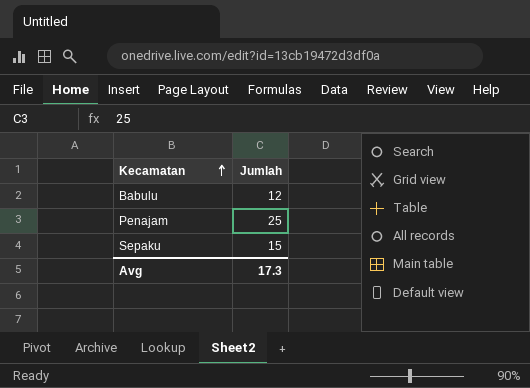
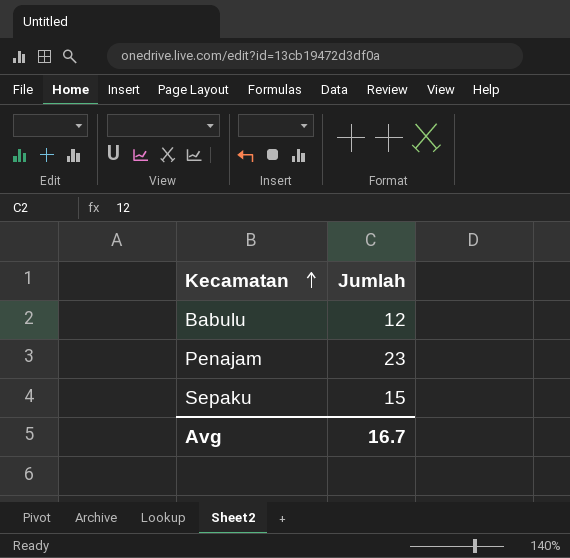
Penajam | Jumlah: 25 -> 23
Avg | Jumlah: 17.3 -> 16.7

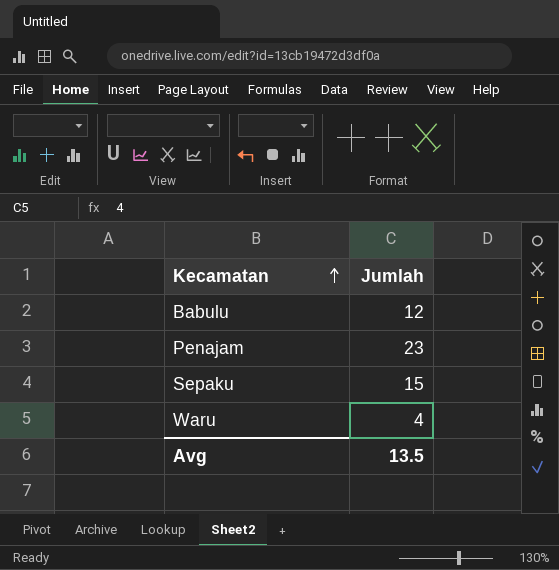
row Waru: none -> 4
Avg | Jumlah: 16.7 -> 13.5

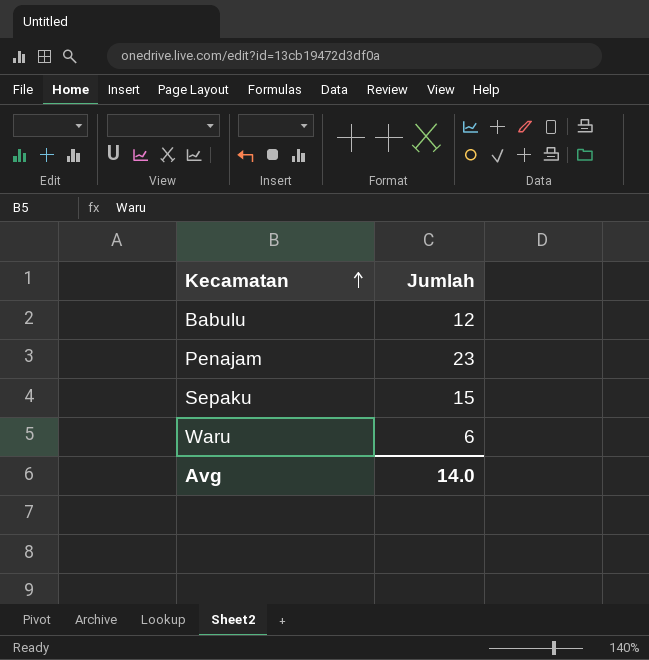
Waru | Jumlah: 4 -> 6
Avg | Jumlah: 13.5 -> 14.0

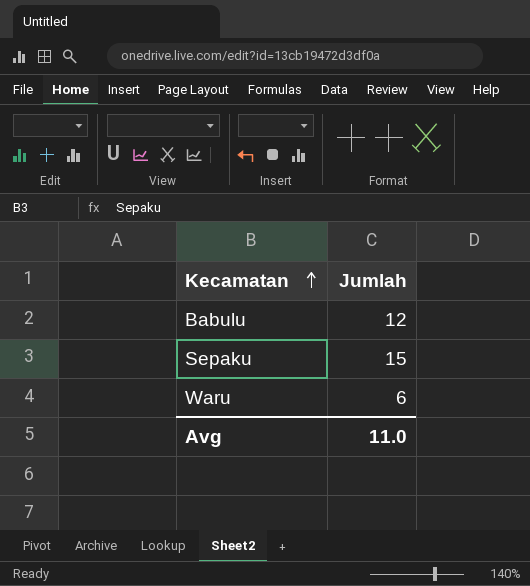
row Penajam: 23 -> none
Avg | Jumlah: 14.0 -> 11.0

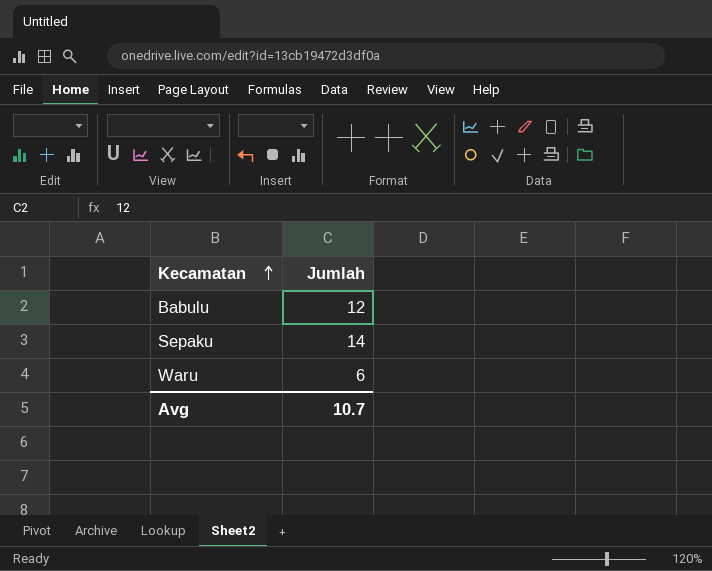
Sepaku | Jumlah: 15 -> 14
Avg | Jumlah: 11.0 -> 10.7

